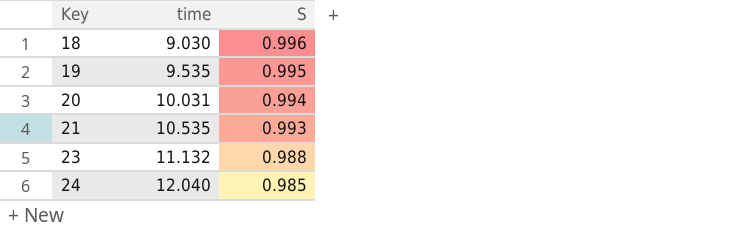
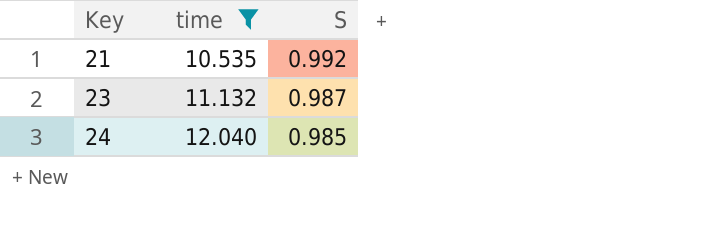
filter: none -> time >= 10.535
21 | S: 0.993 -> 0.992
23 | S: 0.988 -> 0.987

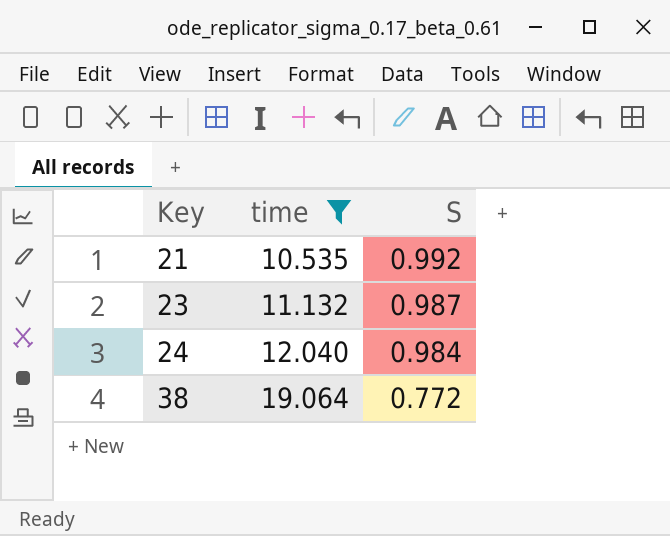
24 | S: 0.985 -> 0.984
row 38: none -> 19.064 | 0.772

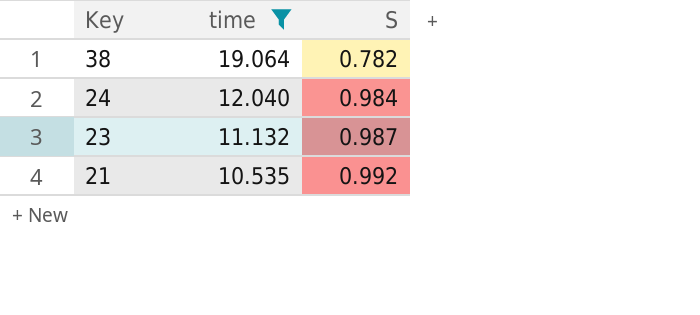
row order: Key ascending -> Key descending
38 | S: 0.772 -> 0.782

